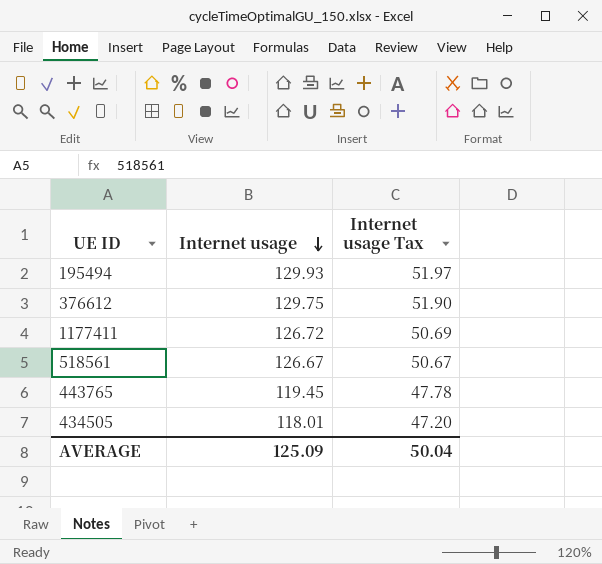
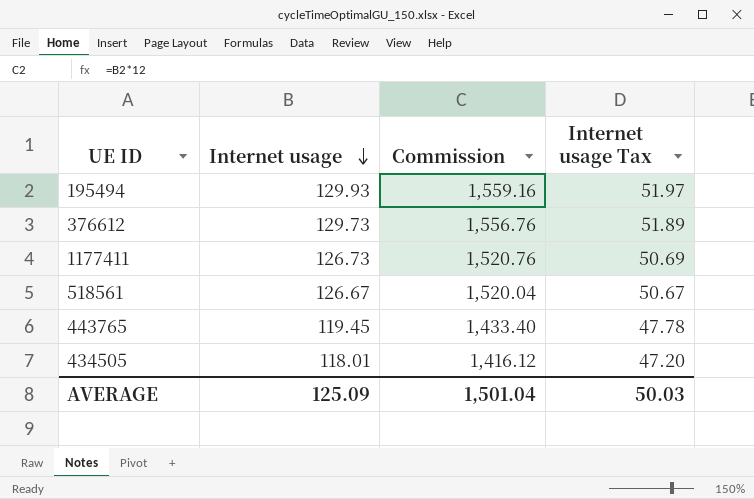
column Commission | formula: none -> [Internet usage] * 12
376612 | Internet usage: 129.75 -> 129.73
376612 | Internet usage Tax: 51.90 -> 51.89
1177411 | Internet usage: 126.72 -> 126.73
AVERAGE | Internet usage Tax: 50.04 -> 50.03

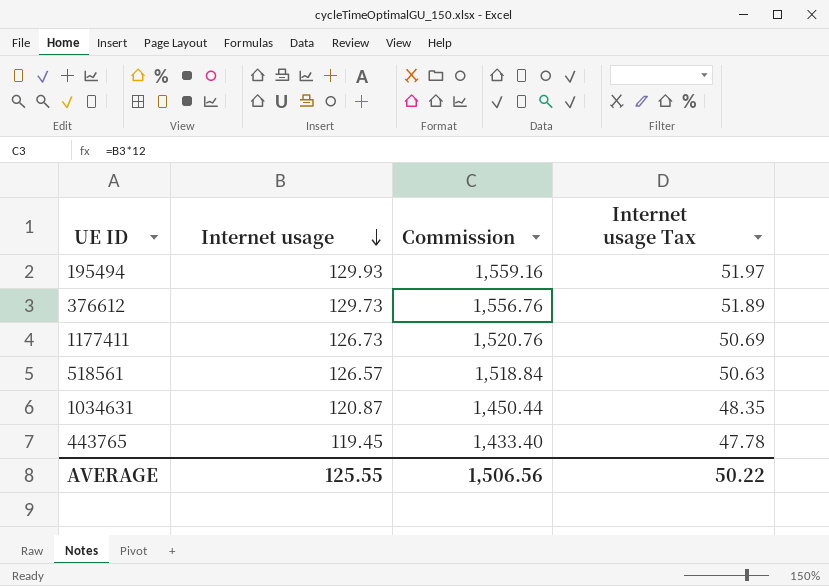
row 434505: 118.01 | 1,416.12 | 47.20 -> none
518561 | Internet usage: 126.67 -> 126.57
518561 | Commission: 1,520.04 -> 1,518.84
518561 | Internet usage Tax: 50.67 -> 50.63
row 1034631: none -> 120.87 | 1,450.44 | 48.35
AVERAGE | Internet usage: 125.09 -> 125.55
AVERAGE | Commission: 1,501.04 -> 1,506.56
AVERAGE | Internet usage Tax: 50.03 -> 50.22

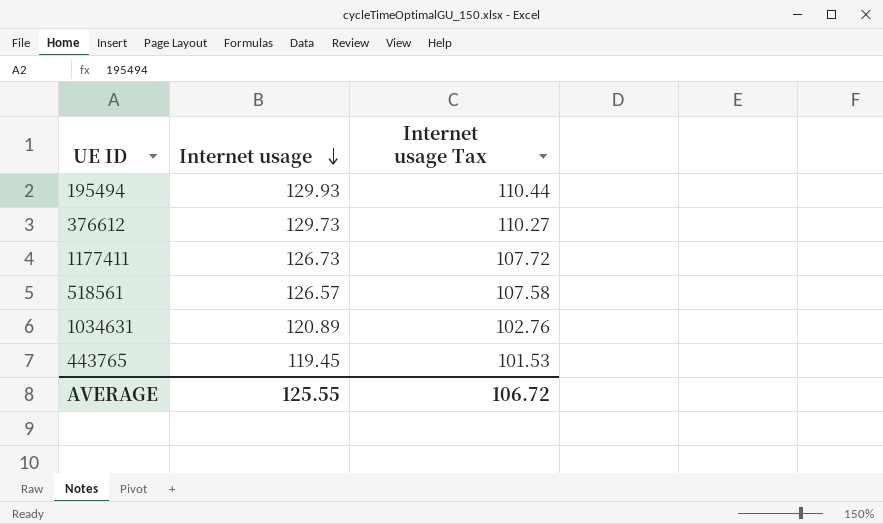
column Commission | formula: [Internet usage] * 12 -> none
column Internet usage Tax | formula: [Internet usage] * 0.4 -> [Internet usage] * 0.85
1034631 | Internet usage: 120.87 -> 120.89
AVERAGE | Internet usage Tax: 50.22 -> 106.72

